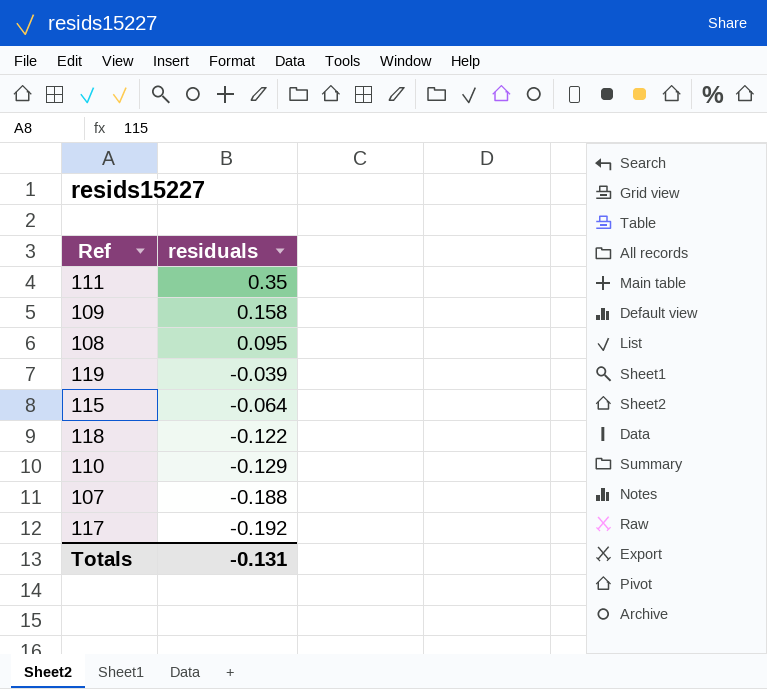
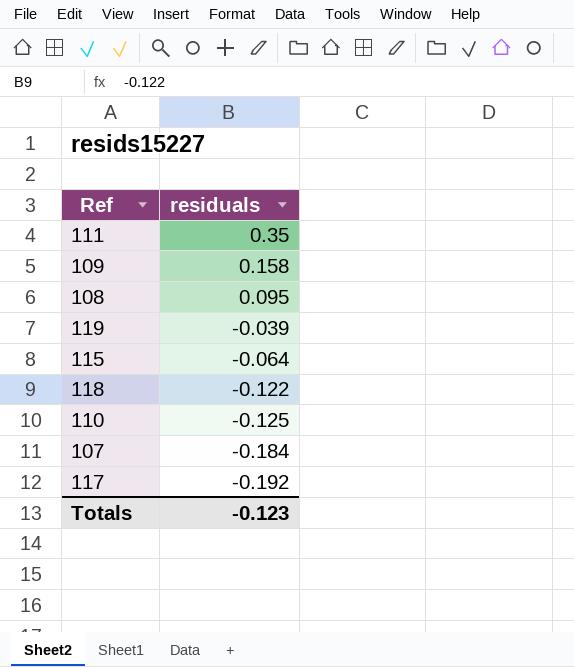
110 | residuals: -0.129 -> -0.125
107 | residuals: -0.188 -> -0.184
Totals | residuals: -0.131 -> -0.123

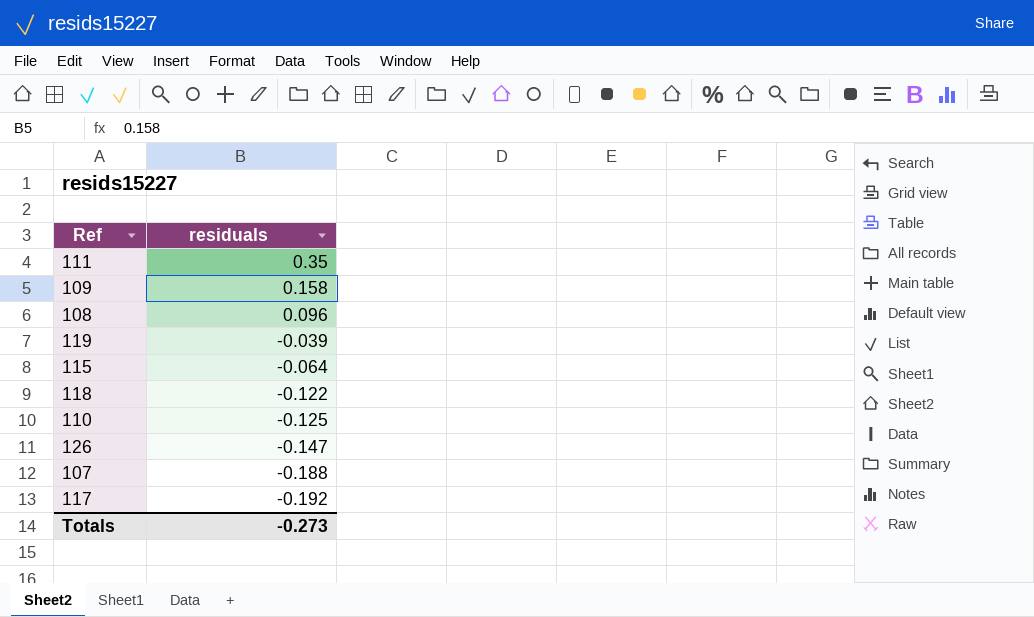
108 | residuals: 0.095 -> 0.096
row 126: none -> -0.147
107 | residuals: -0.184 -> -0.188
Totals | residuals: -0.123 -> -0.273

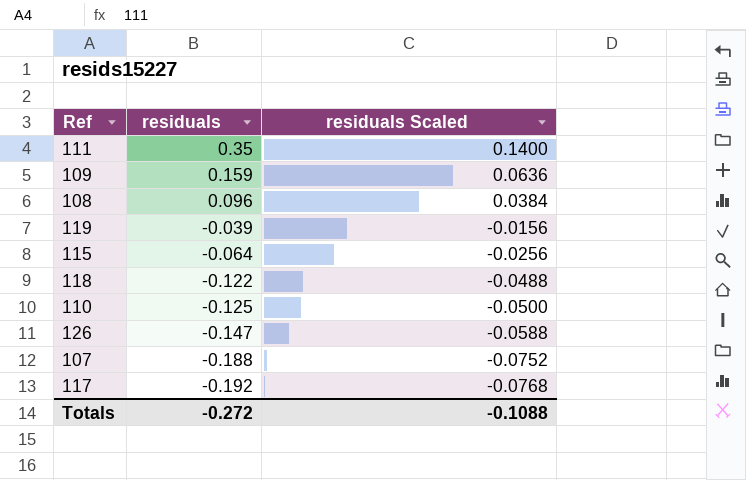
column residuals Scaled | formula: none -> [residuals] * 0.4
109 | residuals: 0.158 -> 0.159
Totals | residuals: -0.273 -> -0.272

